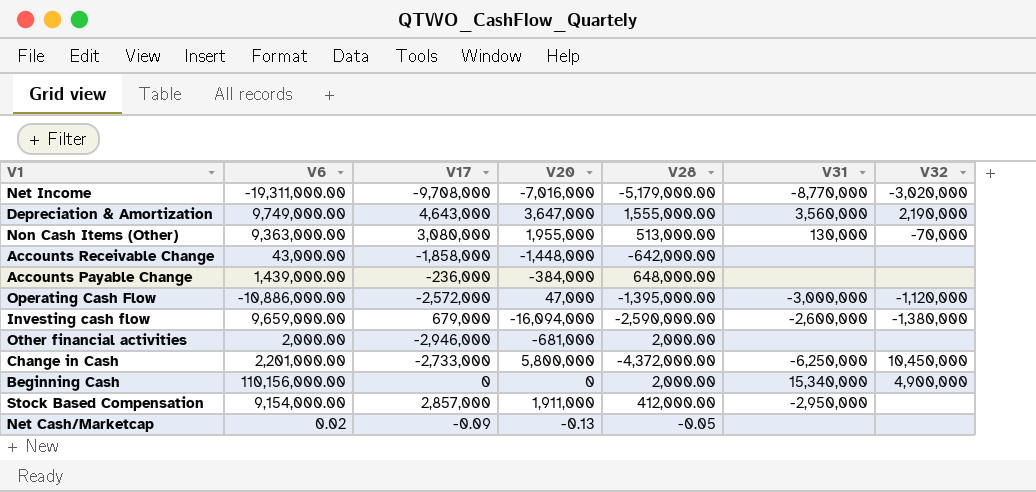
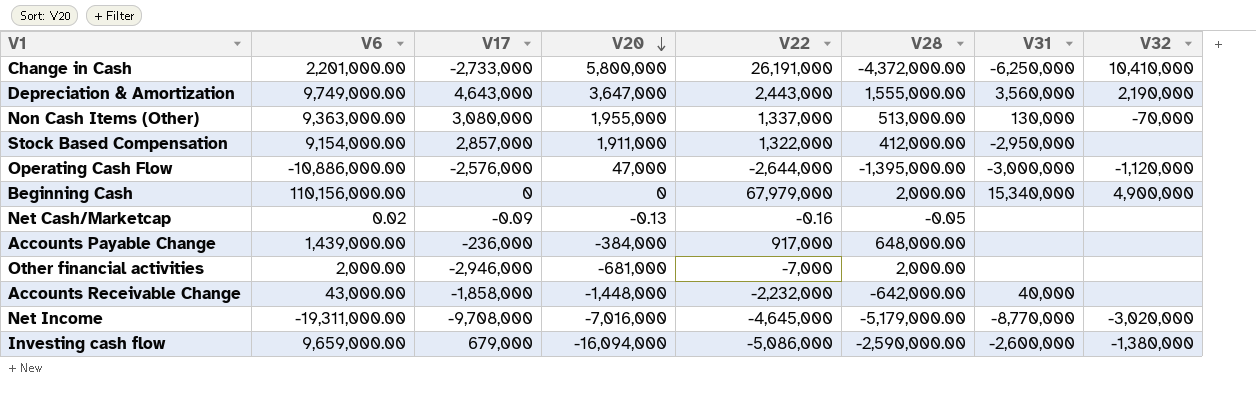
row order: none -> V20 descending
column V22 | position: none -> 5
Change in Cash | V32: 10,450,000 -> 10,410,000
Operating Cash Flow | V17: -2,572,000 -> -2,576,000
Accounts Receivable Change | V31: none -> 40,000

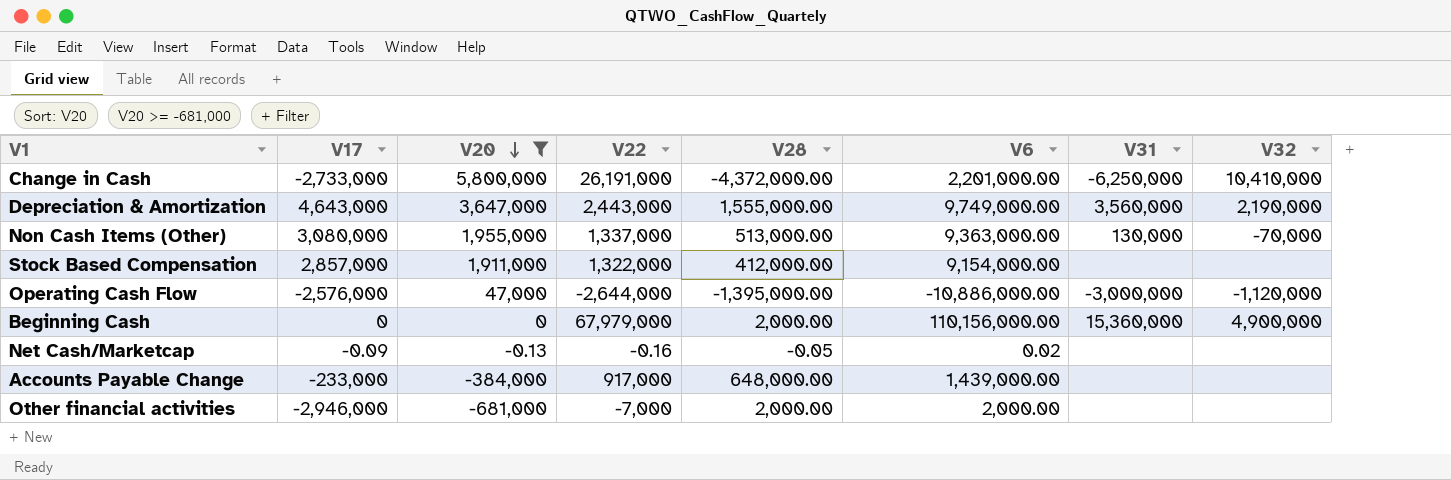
filter: none -> V20 >= -681,000
column V6 | position: 2 -> 6
Stock Based Compensation | V31: -2,950,000 -> none
Beginning Cash | V31: 15,340,000 -> 15,360,000
Accounts Payable Change | V17: -236,000 -> -233,000

